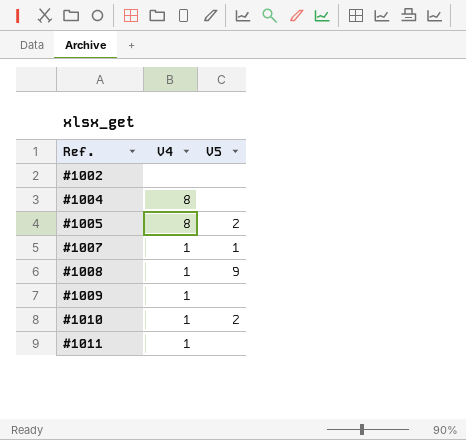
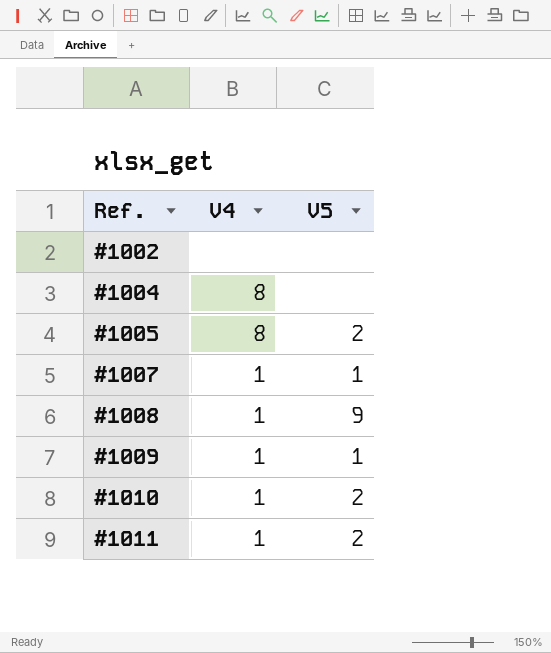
#1009 | V5: none -> 1
#1011 | V5: none -> 2

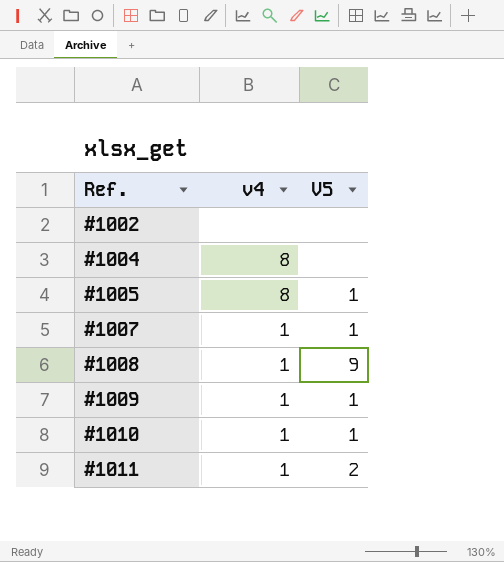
column name: V4 -> v4
#1005 | V5: 2 -> 1
#1010 | V5: 2 -> 1

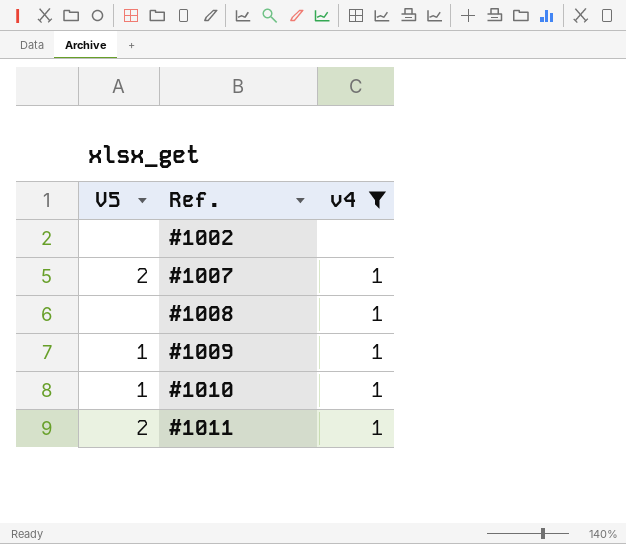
filter: none -> v4 != 8
column V5 | position: 3 -> 1
#1007 | V5: 1 -> 2
#1008 | V5: 9 -> none

